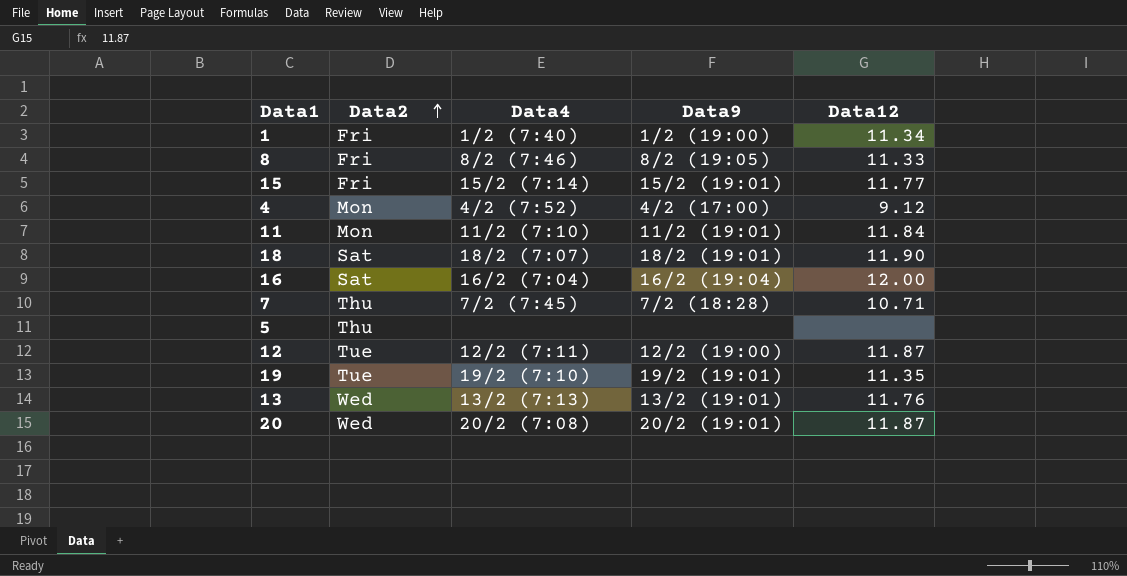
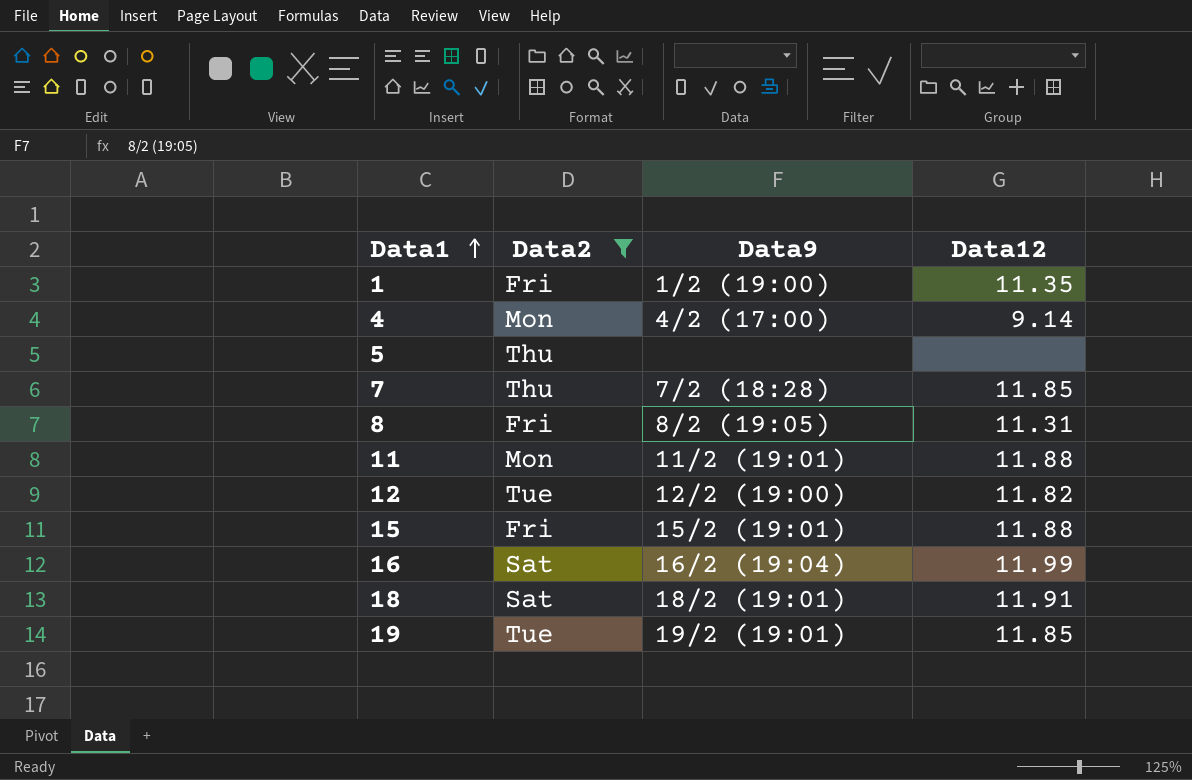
filter: none -> Data2 != Wed
row order: Data2 ascending -> Data1 ascending
column Data4 | position: 3 -> none
1 | Data12: 11.34 -> 11.35
4 | Data12: 9.12 -> 9.14
7 | Data12: 10.71 -> 11.85
8 | Data12: 11.33 -> 11.31
11 | Data12: 11.84 -> 11.88
12 | Data12: 11.87 -> 11.82
15 | Data12: 11.77 -> 11.88
16 | Data12: 12.00 -> 11.99
18 | Data12: 11.90 -> 11.91
19 | Data12: 11.35 -> 11.85

